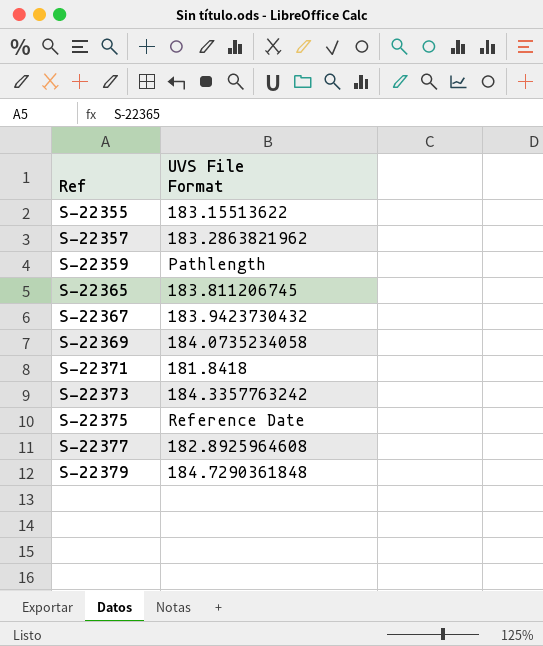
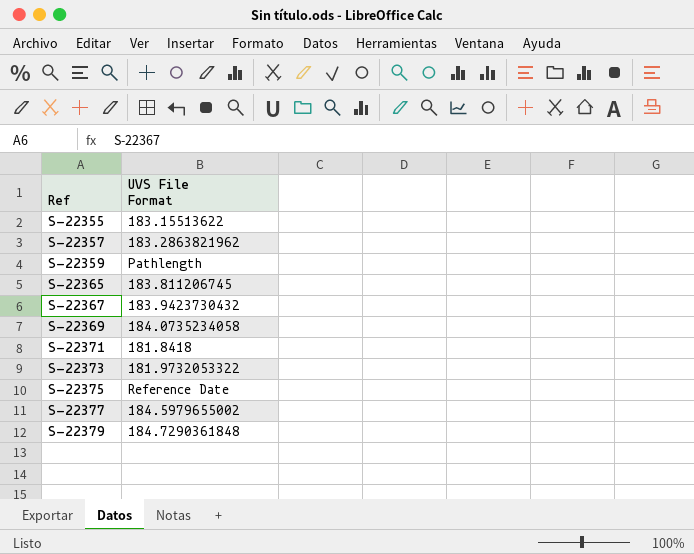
S-22373 | UVS File Format: 184.3357763242 -> 181.9732053322
S-22377 | UVS File Format: 182.8925964608 -> 184.5979655002

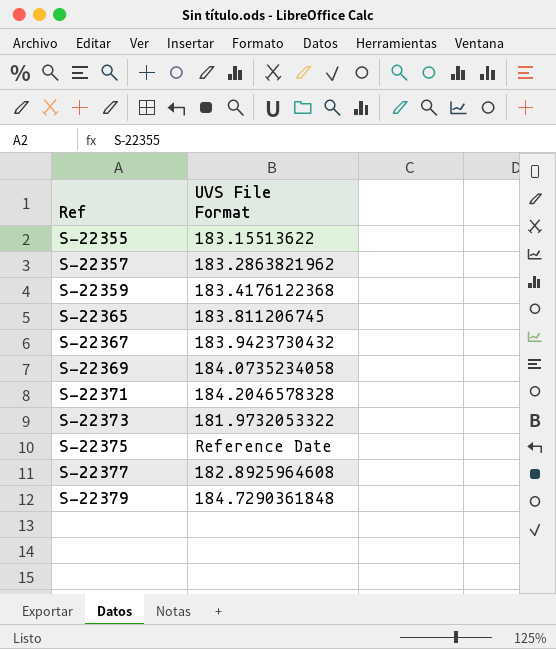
S-22359 | UVS File Format: Pathlength -> 183.4176122368
S-22371 | UVS File Format: 181.8418 -> 184.2046578328
S-22377 | UVS File Format: 184.5979655002 -> 182.8925964608

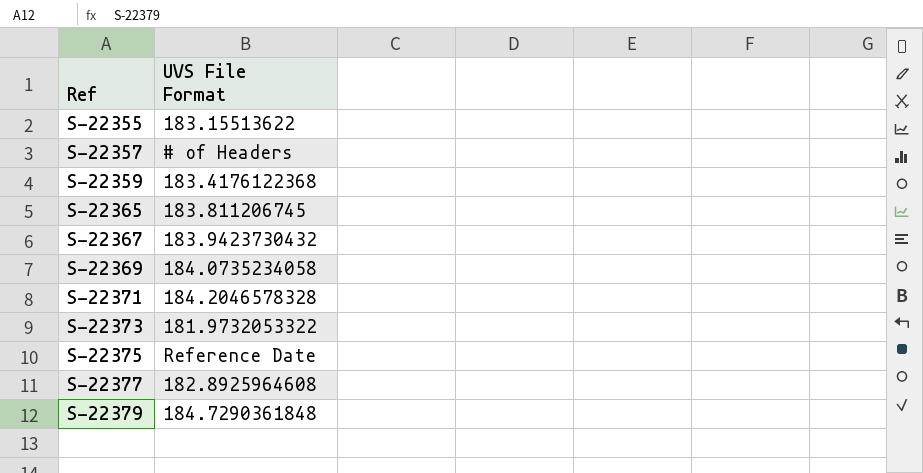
S-22357 | UVS File Format: 183.2863821962 -> # of Headers

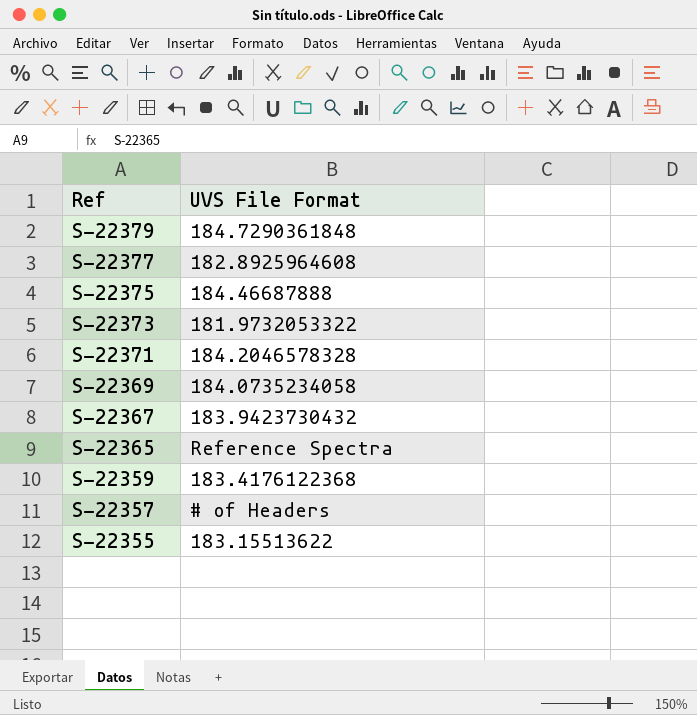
row order: Ref ascending -> Ref descending
S-22375 | UVS File Format: Reference Date -> 184.46687888
S-22365 | UVS File Format: 183.811206745 -> Reference Spectra

